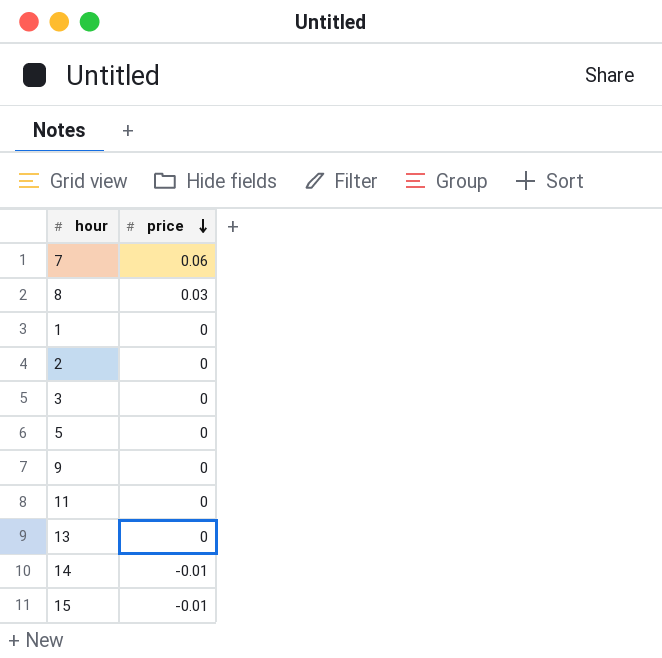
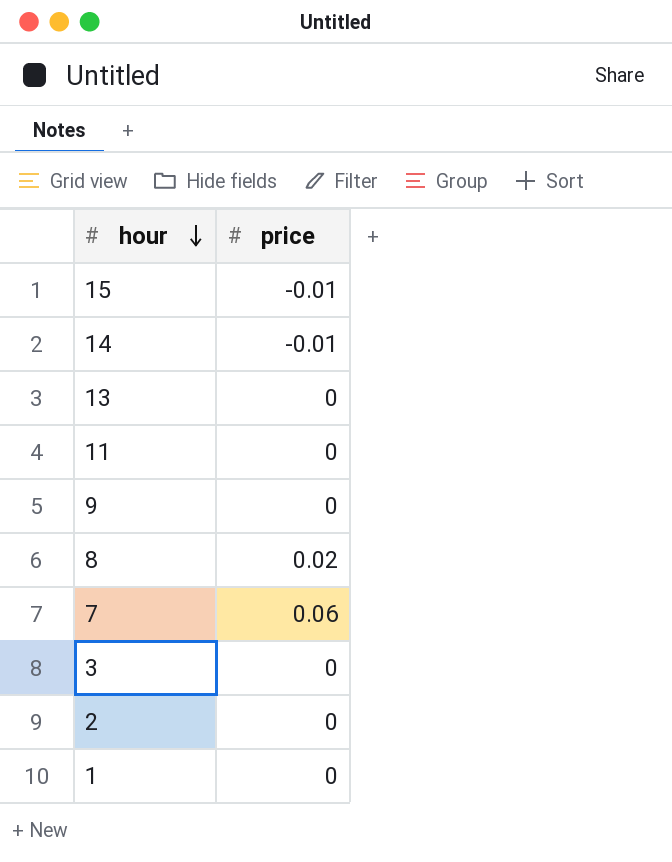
row order: price descending -> hour descending
row 5: 0 -> none
8 | price: 0.03 -> 0.02

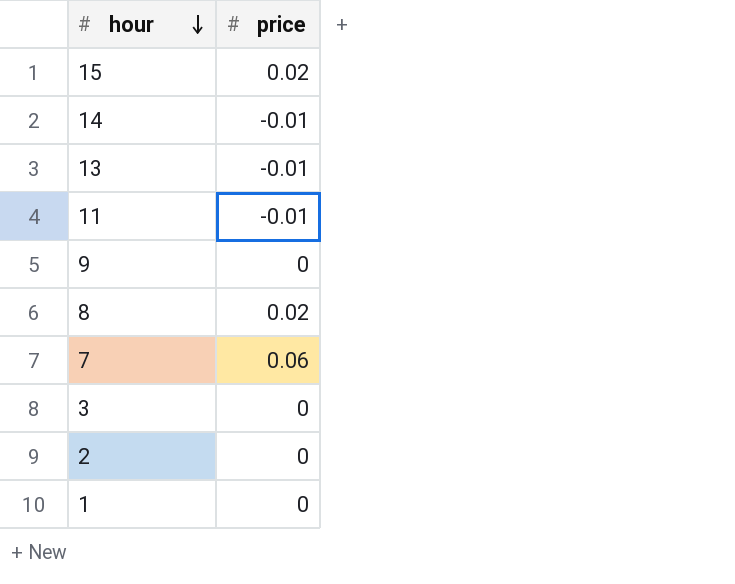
15 | price: -0.01 -> 0.02
13 | price: 0 -> -0.01
11 | price: 0 -> -0.01

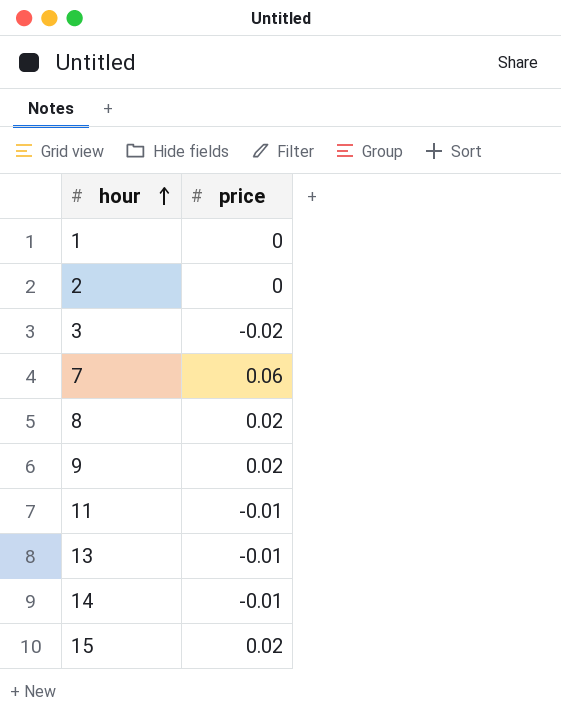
row order: hour descending -> hour ascending
3 | price: 0 -> -0.02
9 | price: 0 -> 0.02

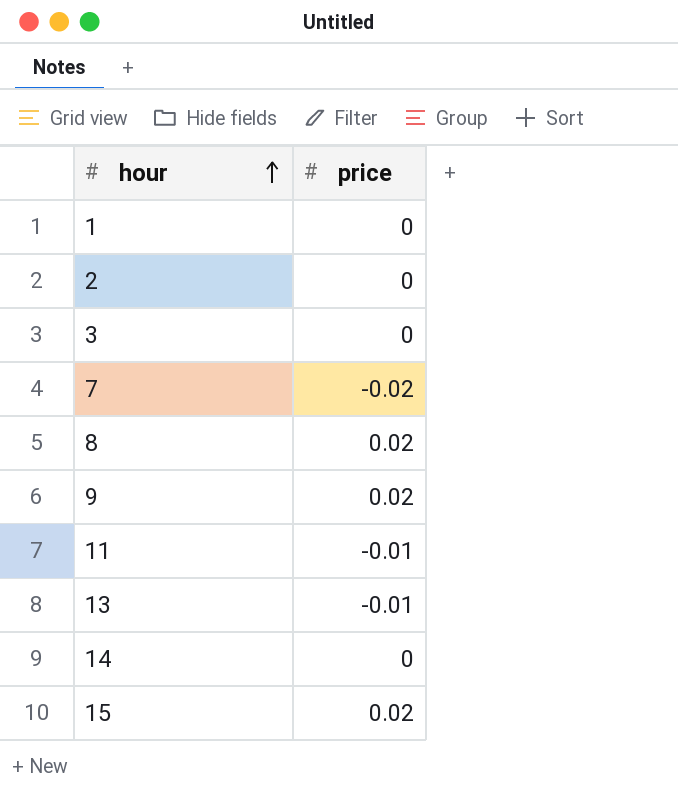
3 | price: -0.02 -> 0
7 | price: 0.06 -> -0.02
14 | price: -0.01 -> 0

